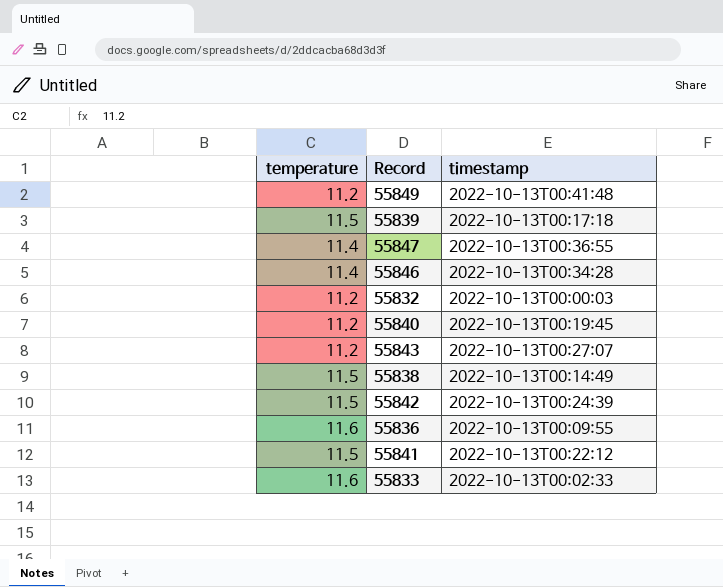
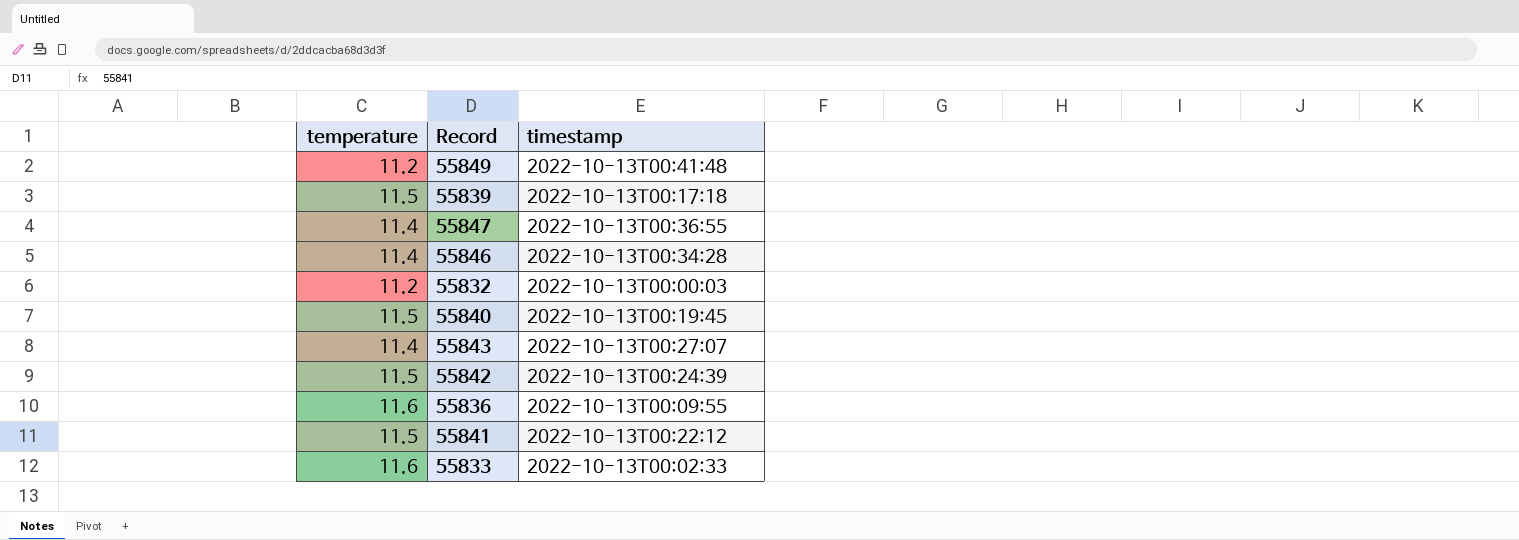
row 55838: 11.5 | 2022-10-13T00:14:49 -> none
55840 | temperature: 11.2 -> 11.5
55843 | temperature: 11.2 -> 11.4

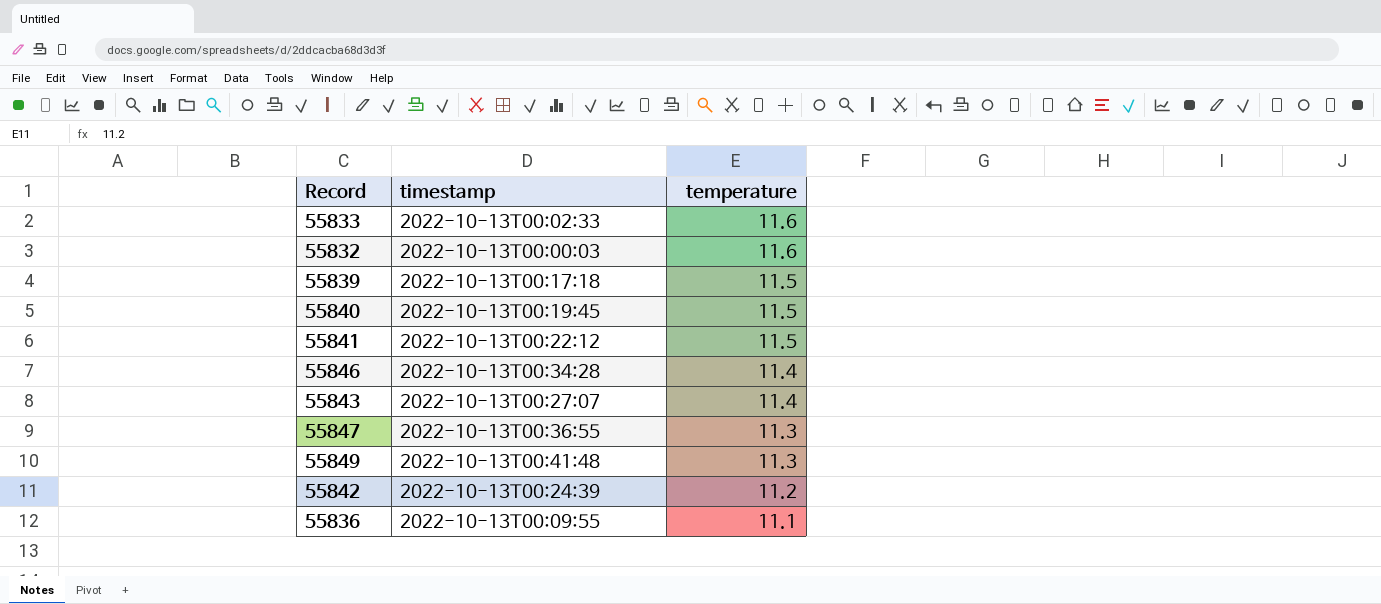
row order: none -> temperature descending
column temperature | position: 1 -> 3
55832 | temperature: 11.2 -> 11.6
55847 | temperature: 11.4 -> 11.3
55849 | temperature: 11.2 -> 11.3
55842 | temperature: 11.5 -> 11.2
55836 | temperature: 11.6 -> 11.1

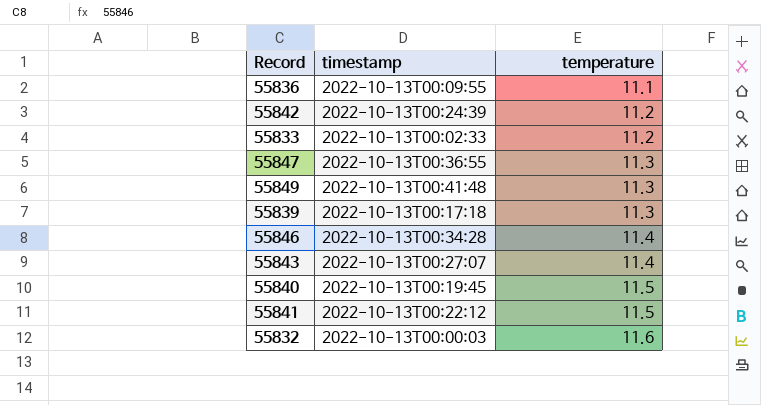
row order: temperature descending -> temperature ascending
55833 | temperature: 11.6 -> 11.2
55839 | temperature: 11.5 -> 11.3

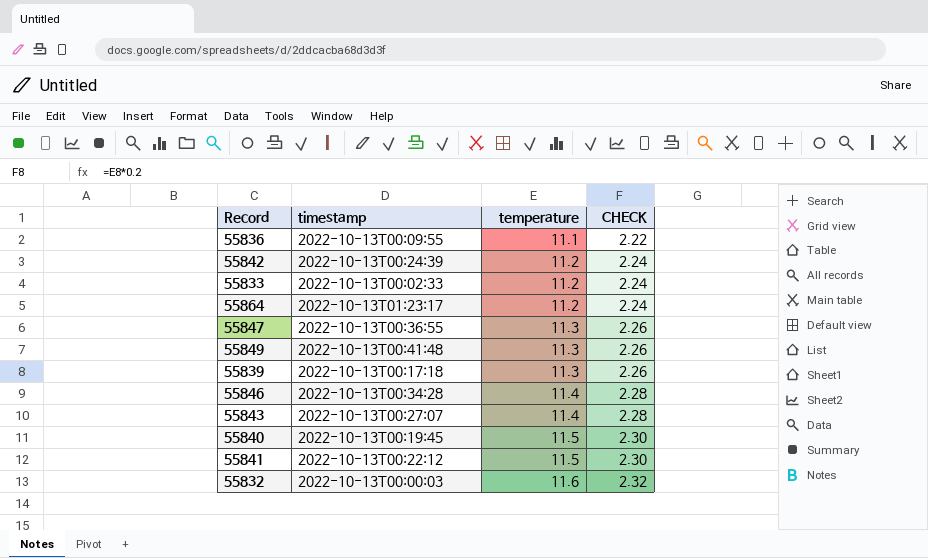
column CHECK | formula: none -> [temperature] * 0.2
row 55864: none -> 2022-10-13T01:23:17 | 11.2 | 2.24

